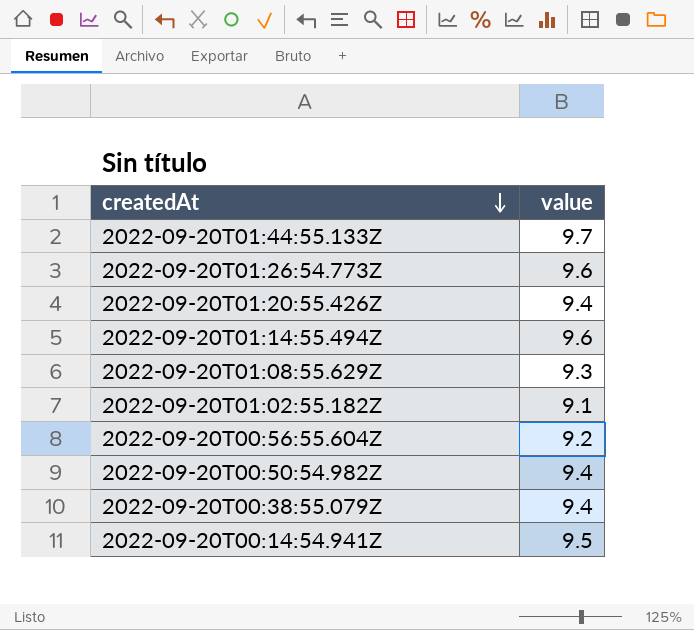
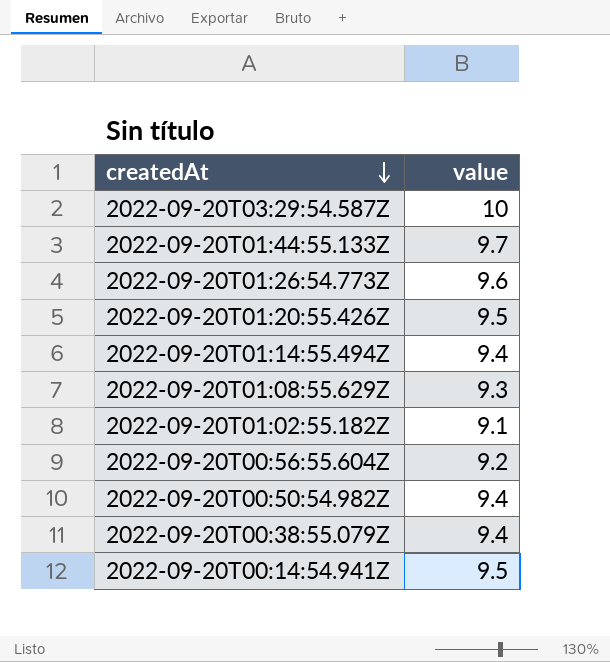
row 2022-09-20T03:29:54.587Z: none -> 10
2022-09-20T01:20:55.426Z | value: 9.4 -> 9.5
2022-09-20T01:14:55.494Z | value: 9.6 -> 9.4

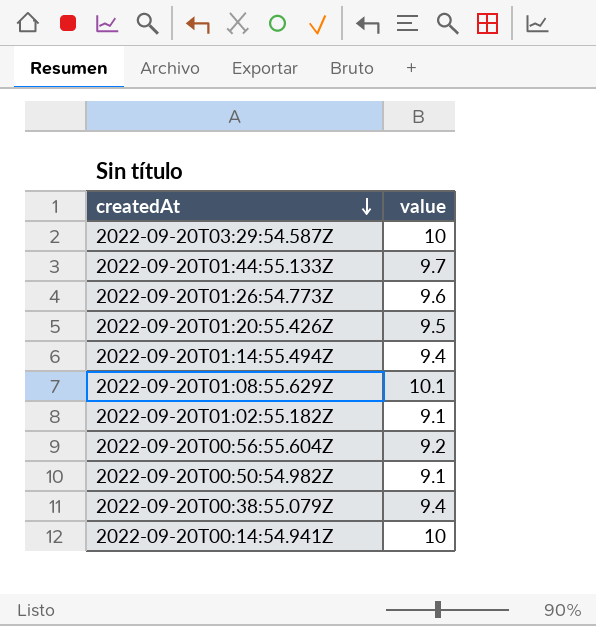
2022-09-20T01:08:55.629Z | value: 9.3 -> 10.1
2022-09-20T00:50:54.982Z | value: 9.4 -> 9.1
2022-09-20T00:14:54.941Z | value: 9.5 -> 10

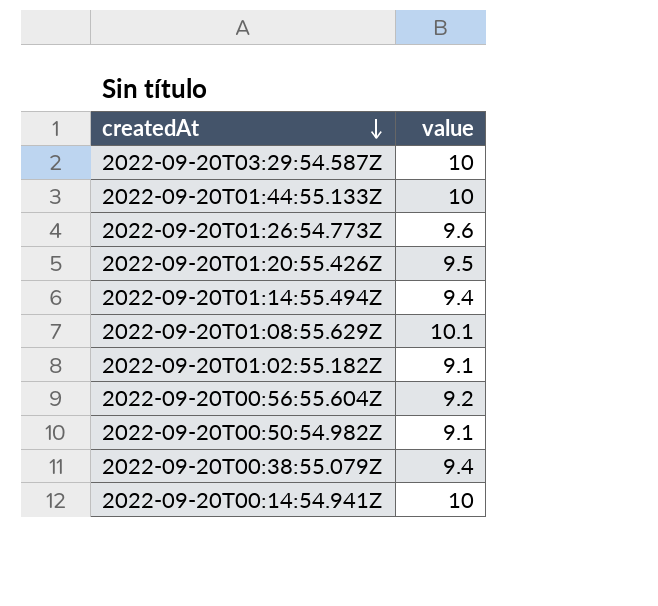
2022-09-20T01:44:55.133Z | value: 9.7 -> 10

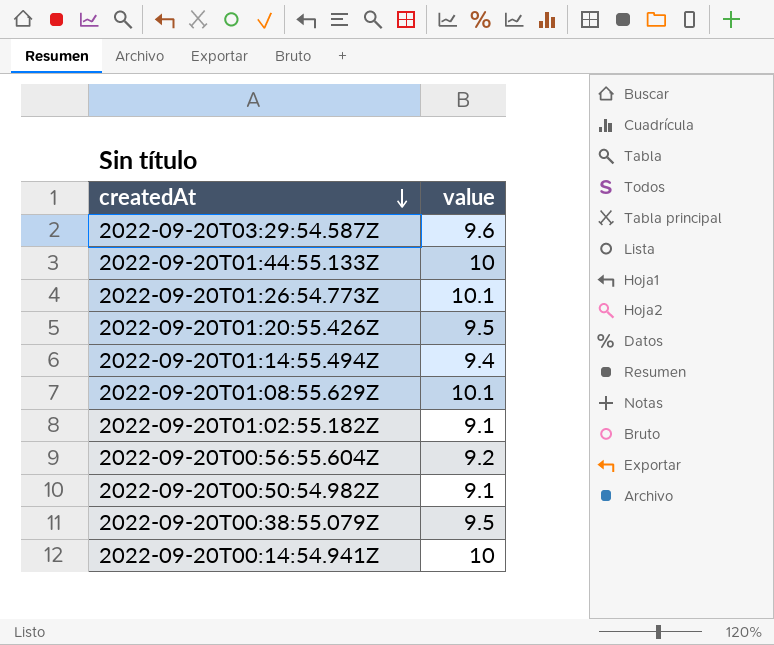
2022-09-20T03:29:54.587Z | value: 10 -> 9.6
2022-09-20T01:26:54.773Z | value: 9.6 -> 10.1
2022-09-20T00:38:55.079Z | value: 9.4 -> 9.5

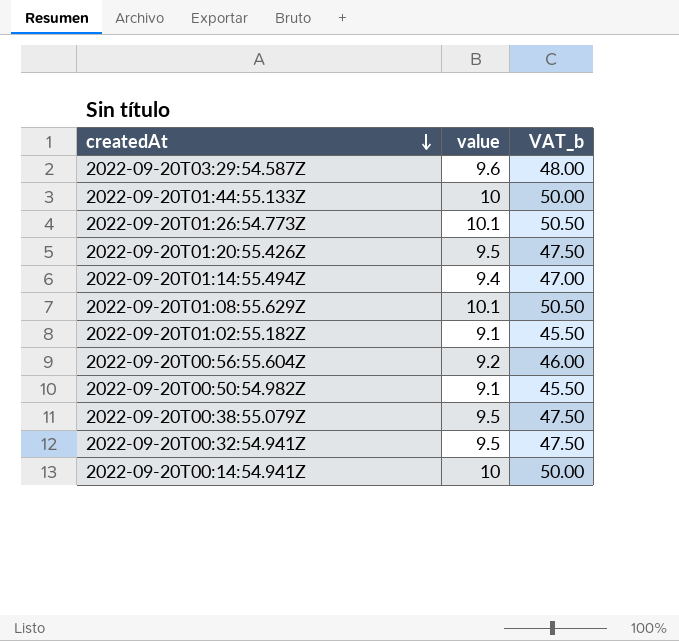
column VAT_b | formula: none -> [value] * 5
row 2022-09-20T00:32:54.941Z: none -> 9.5 | 47.50

